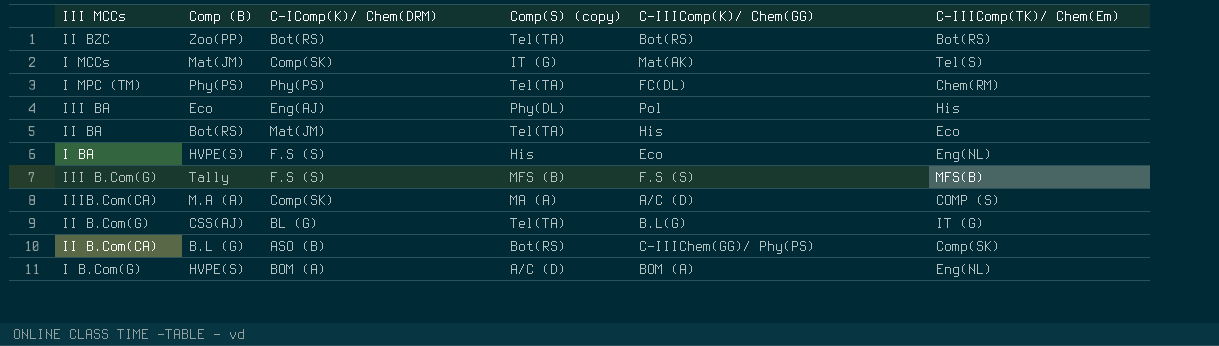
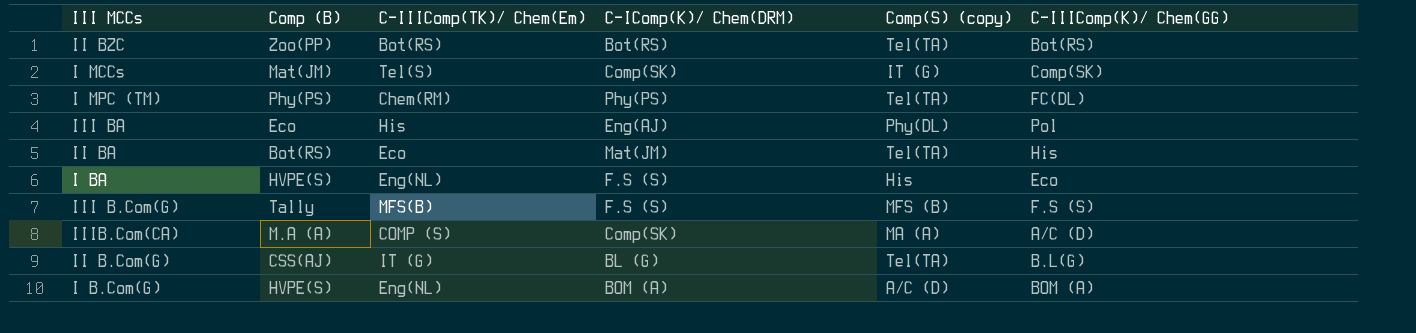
column C-IIIComp(TK)/ Chem(Em) | position: 6 -> 3
row II B.Com(CA): B.L (G) | ASO (B) | Bot(RS) | C-IIIChem(GG)/ Phy(PS) | Comp(SK) -> none
I MCCs | C-IIIComp(K)/ Chem(GG): Mat(AK) -> Comp(SK)

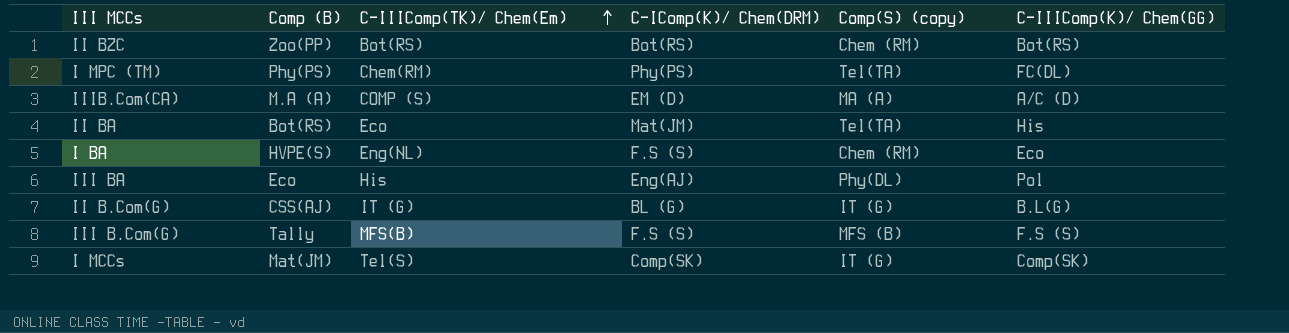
row order: none -> C-IIIComp(TK)/ Chem(Em) ascending
row I B.Com(G): HVPE(S) | Eng(NL) | BOM (A) | A/C (D) | BOM (A) -> none
II BZC | Comp(S) (copy): Tel(TA) -> Chem (RM)
IIIB.Com(CA) | C-IComp(K)/ Chem(DRM): Comp(SK) -> EM (D)
I BA | Comp(S) (copy): His -> Chem (RM)
II B.Com(G) | Comp(S) (copy): Tel(TA) -> IT (G)

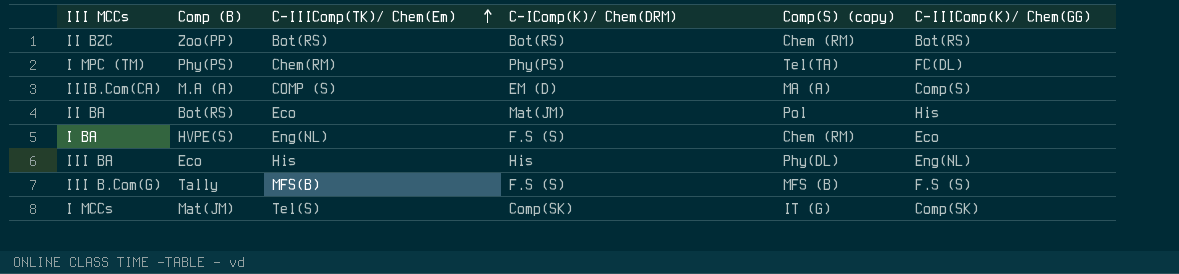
row II B.Com(G): CSS(AJ) | IT (G) | BL (G) | IT (G) | B.L(G) -> none
IIIB.Com(CA) | C-IIIComp(K)/ Chem(GG): A/C (D) -> Comp(S)
II BA | Comp(S) (copy): Tel(TA) -> Pol
III BA | C-IComp(K)/ Chem(DRM): Eng(AJ) -> His
III BA | C-IIIComp(K)/ Chem(GG): Pol -> Eng(NL)

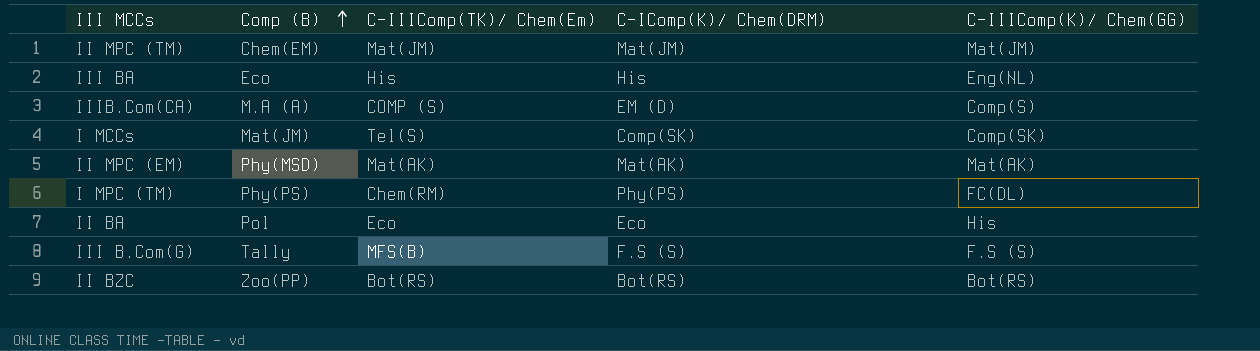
row order: C-IIIComp(TK)/ Chem(Em) ascending -> Comp (B) ascending
column Comp(S) (copy) | position: 5 -> none
row I BA: HVPE(S) | Eng(NL) | F.S (S) | Chem (RM) | Eco -> none
row II MPC (TM): none -> Chem(EM) | Mat(JM) | Mat(JM) | Mat(JM)
row II MPC (EM): none -> Phy(MSD) | Mat(AK) | Mat(AK) | Mat(AK)
II BA | Comp (B): Bot(RS) -> Pol
II BA | C-IComp(K)/ Chem(DRM): Mat(JM) -> Eco

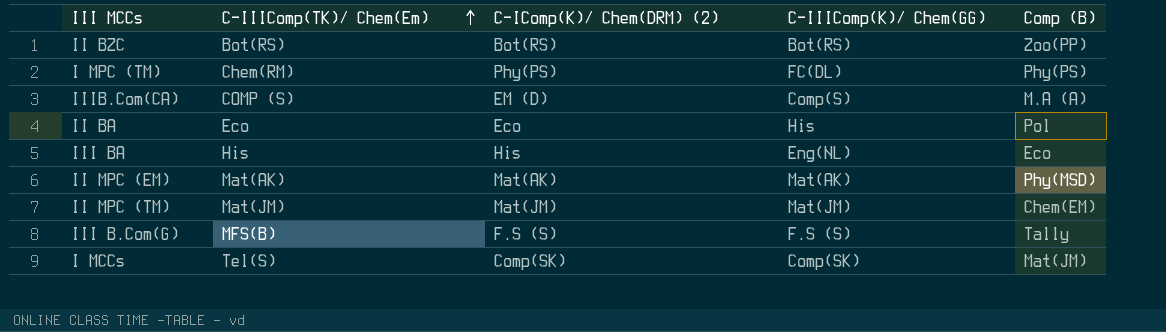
row order: Comp (B) ascending -> C-IIIComp(TK)/ Chem(Em) ascending
column name: C-IComp(K)/ Chem(DRM) -> C-IComp(K)/ Chem(DRM) (2)
column Comp (B) | position: 2 -> 5

